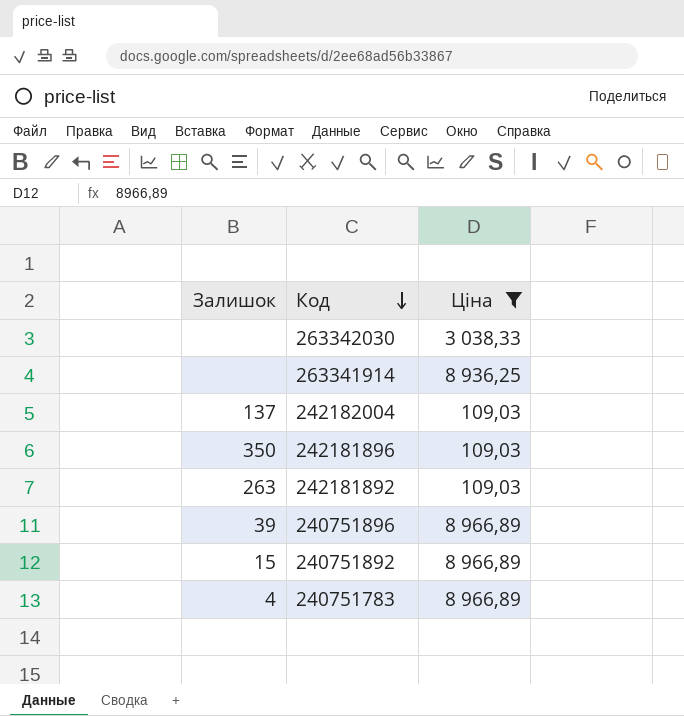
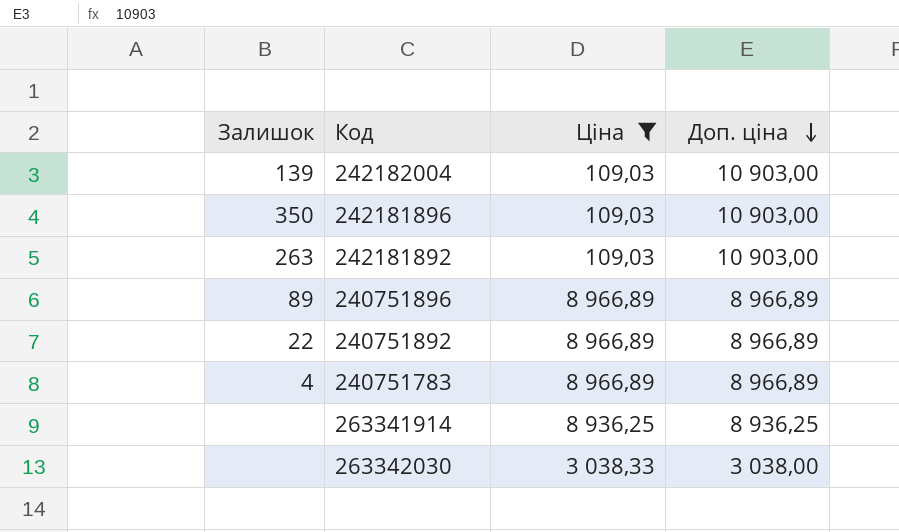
row order: Код descending -> Доп. ціна descending
column Доп. ціна | position: none -> 4
242182004 | Залишок: 137 -> 139
240751896 | Залишок: 39 -> 89
240751892 | Залишок: 15 -> 22

